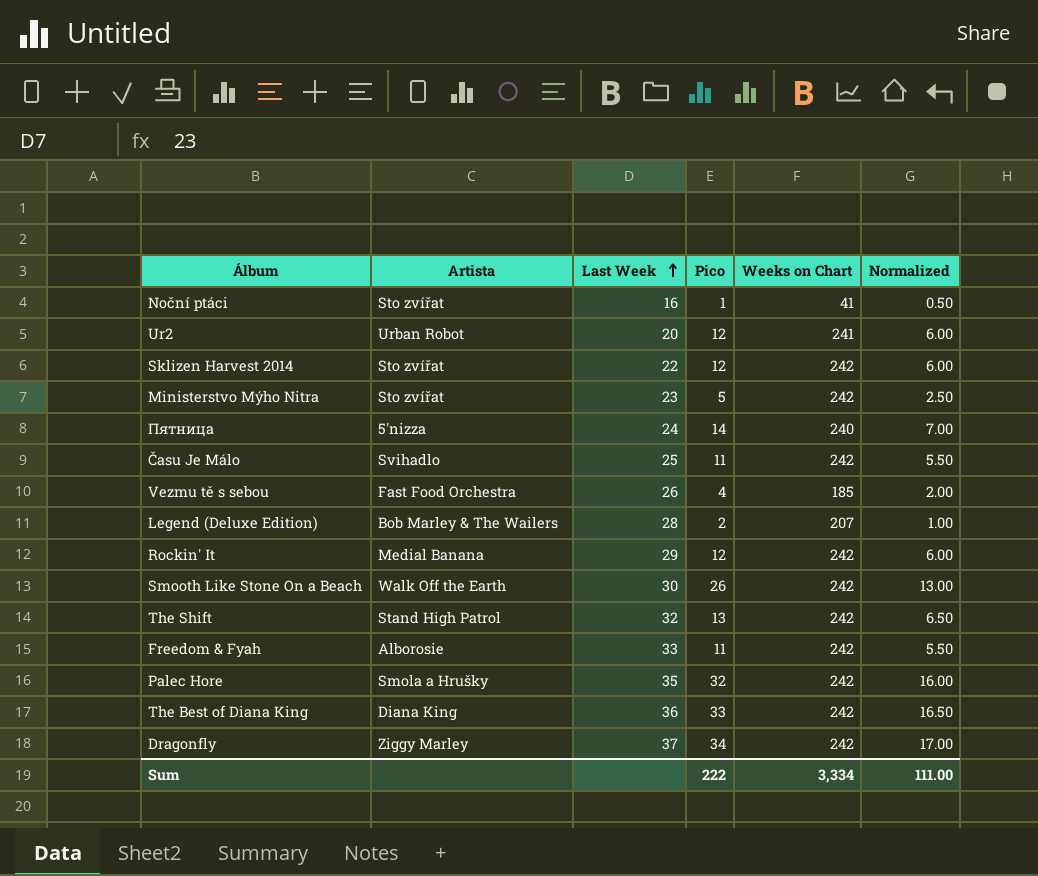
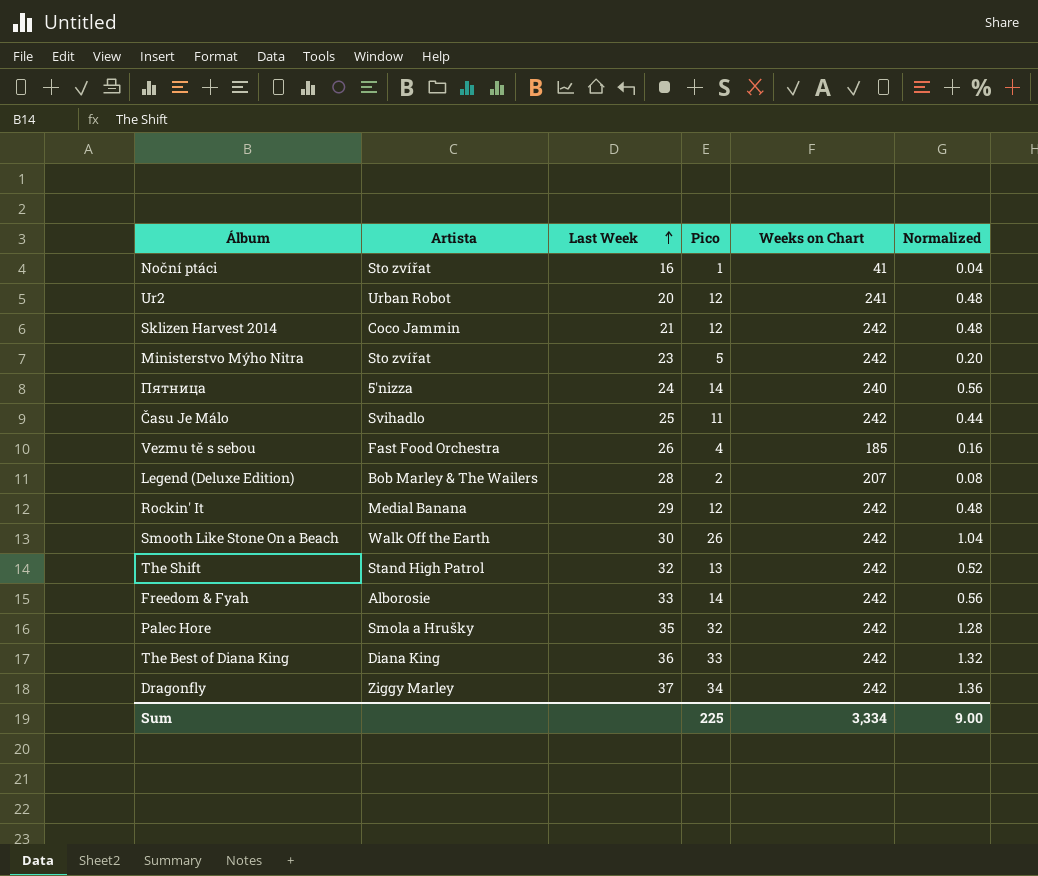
column Normalized | formula: [Pico] * 0.5 -> [Pico] * 0.04
Sklizen Harvest 2014 | Artista: Sto zvířat -> Coco Jammin
Sklizen Harvest 2014 | Last Week: 22 -> 21
Freedom & Fyah | Pico: 11 -> 14
Sum | Pico: 222 -> 225
Sum | Normalized: 111.00 -> 9.00

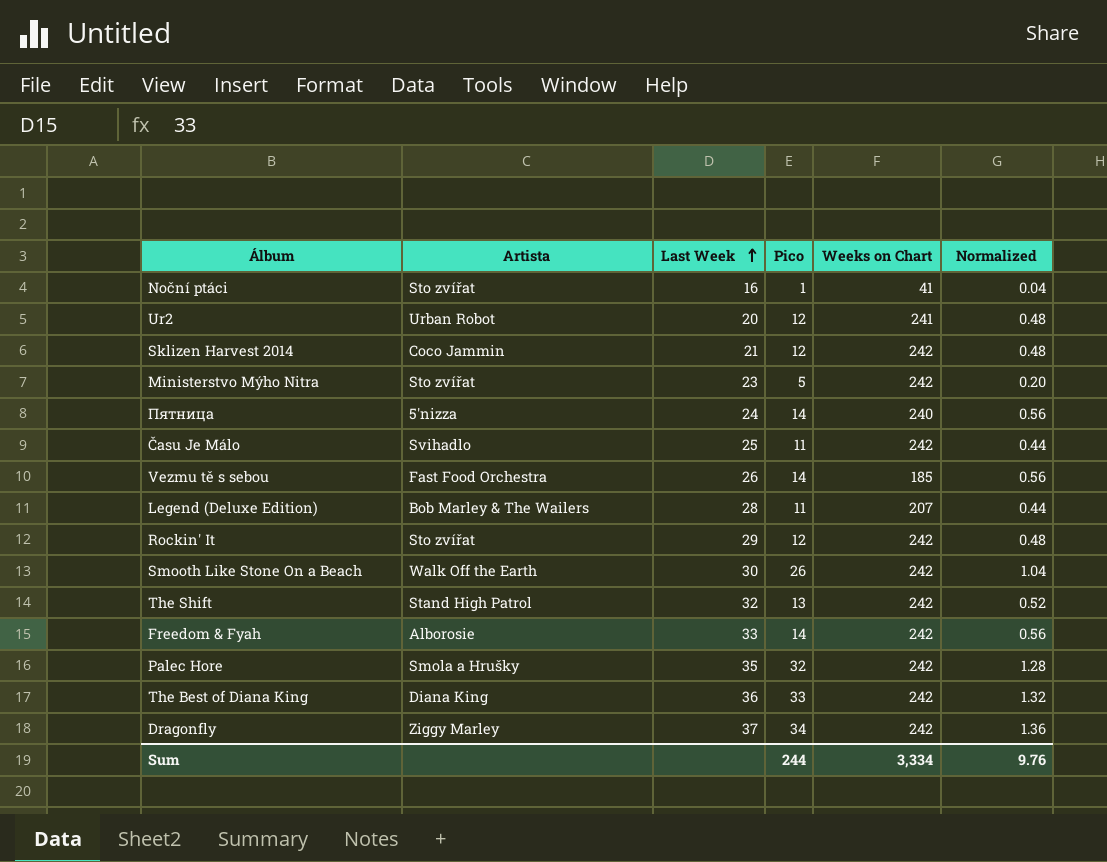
Vezmu tě s sebou | Pico: 4 -> 14
Vezmu tě s sebou | Normalized: 0.16 -> 0.56
Legend (Deluxe Edition) | Pico: 2 -> 11
Legend (Deluxe Edition) | Normalized: 0.08 -> 0.44
Rockin' It | Artista: Medial Banana -> Sto zvířat
Sum | Pico: 225 -> 244
Sum | Normalized: 9.00 -> 9.76

